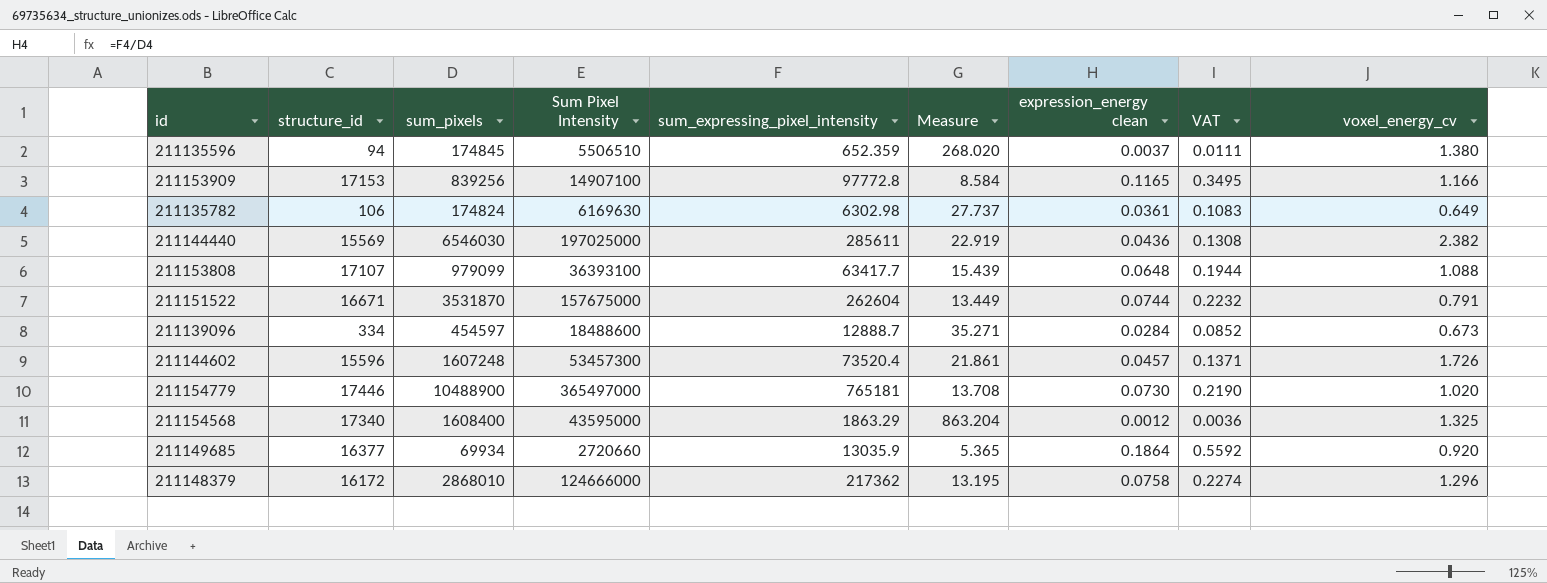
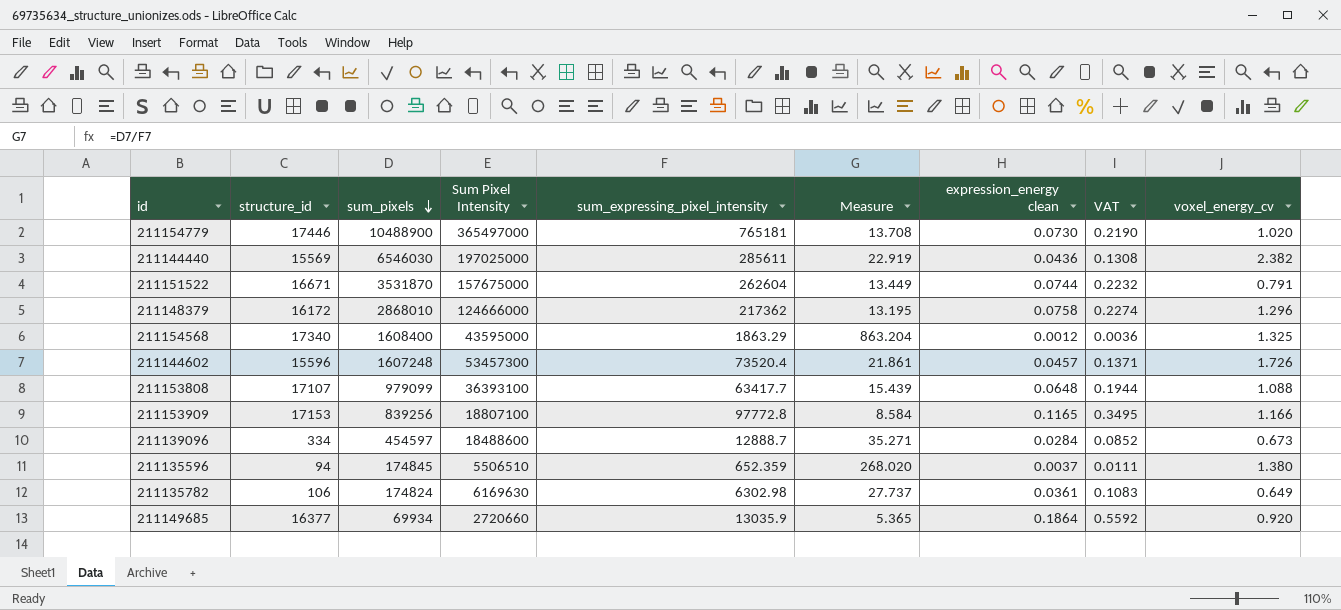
row order: none -> sum_pixels descending
211153909 | Sum Pixel Intensity: 14907100 -> 18807100

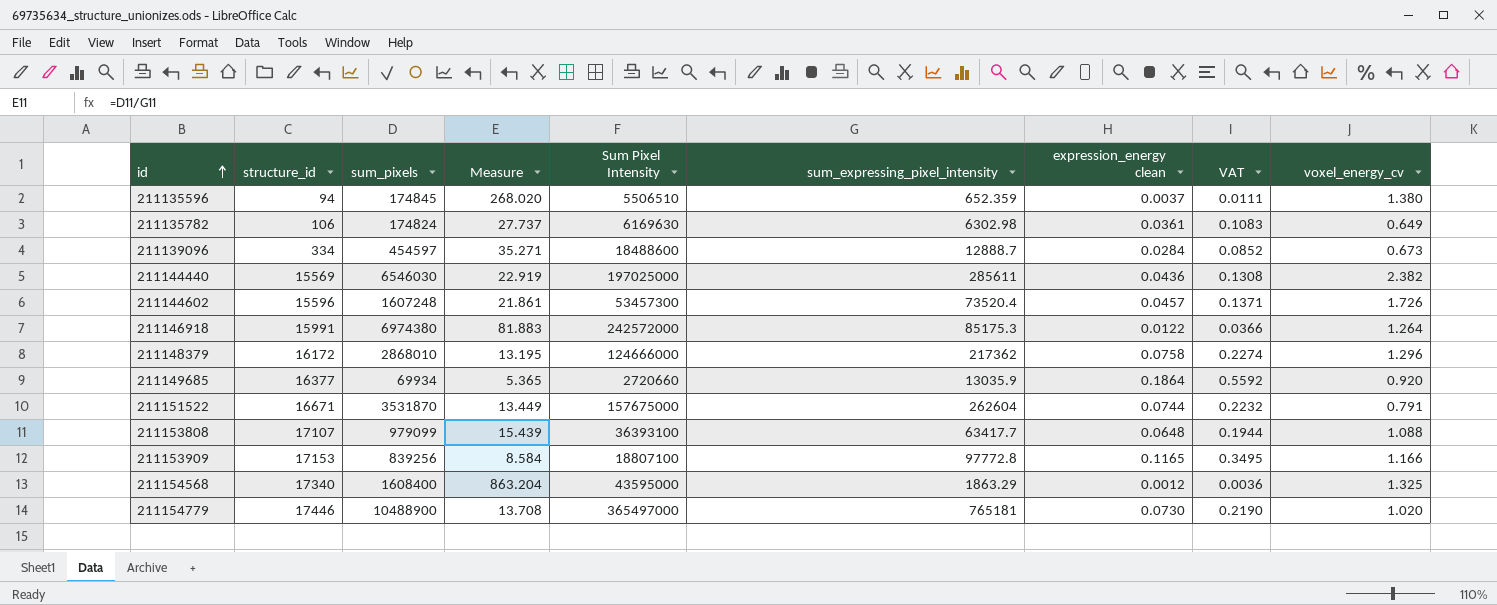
row order: sum_pixels descending -> id ascending
column Measure | position: 6 -> 4
row 211146918: none -> 15991 | 6974380 | 81.883 | 242572000 | 85175.3 | 0.0122 | 0.0366 | 1.264

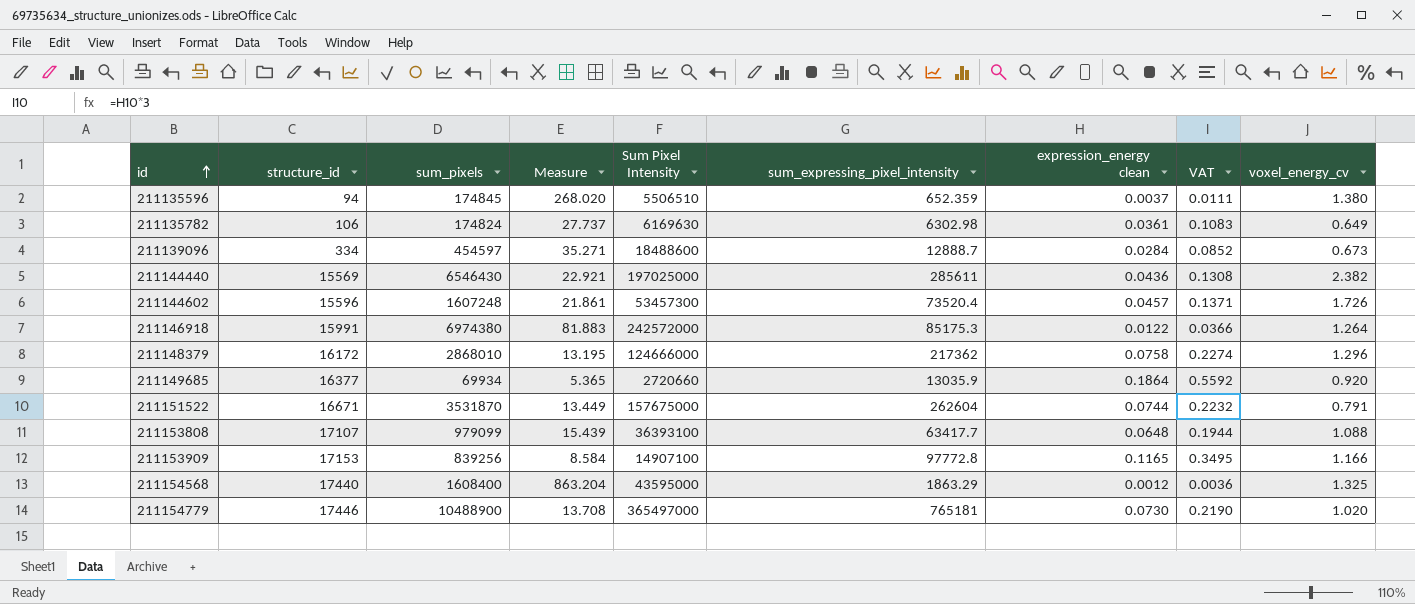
211144440 | sum_pixels: 6546030 -> 6546430
211144440 | Measure: 22.919 -> 22.921
211153909 | Sum Pixel Intensity: 18807100 -> 14907100
211154568 | structure_id: 17340 -> 17440

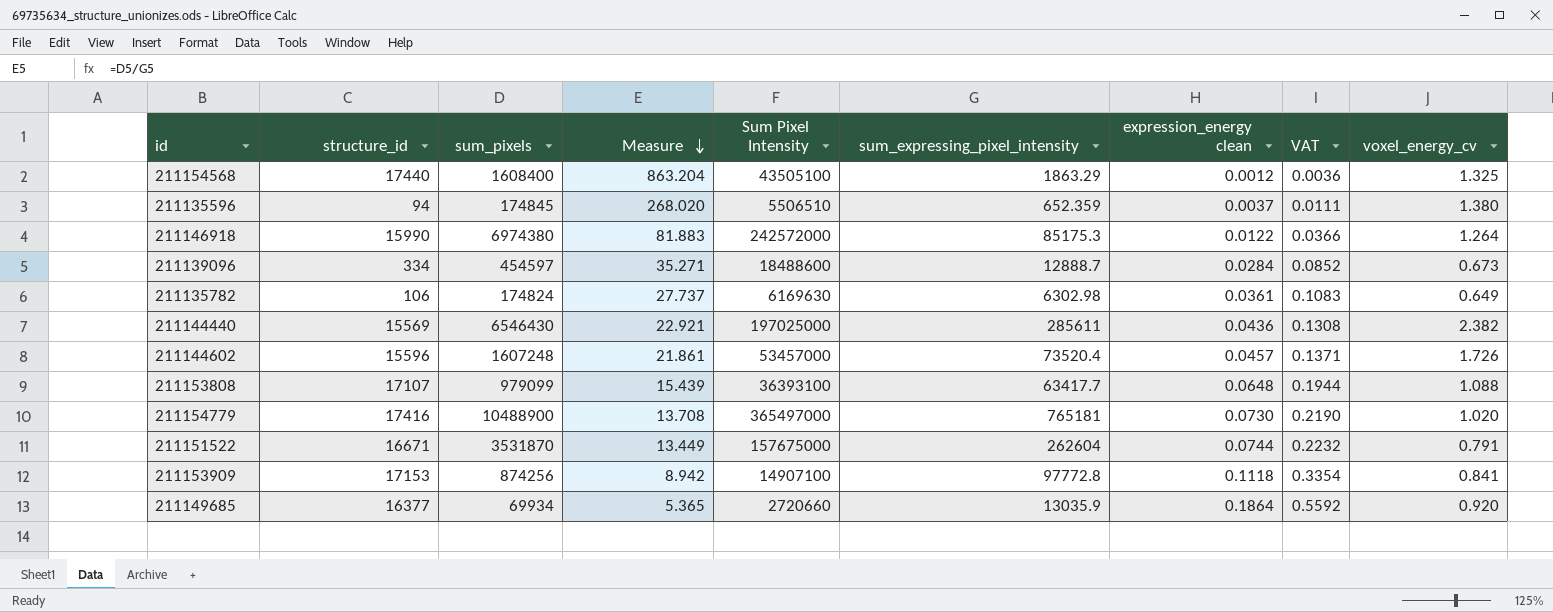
row order: id ascending -> Measure descending
row 211148379: 16172 | 2868010 | 13.195 | 124666000 | 217362 | 0.0758 | 0.2274 | 1.296 -> none
211154568 | Sum Pixel Intensity: 43595000 -> 43505100
211146918 | structure_id: 15991 -> 15990
211144602 | Sum Pixel Intensity: 53457300 -> 53457000
211154779 | structure_id: 17446 -> 17416
211153909 | sum_pixels: 839256 -> 874256
211153909 | Measure: 8.584 -> 8.942
211153909 | expression_energy clean: 0.1165 -> 0.1118
211153909 | VAT: 0.3495 -> 0.3354
211153909 | voxel_energy_cv: 1.166 -> 0.841

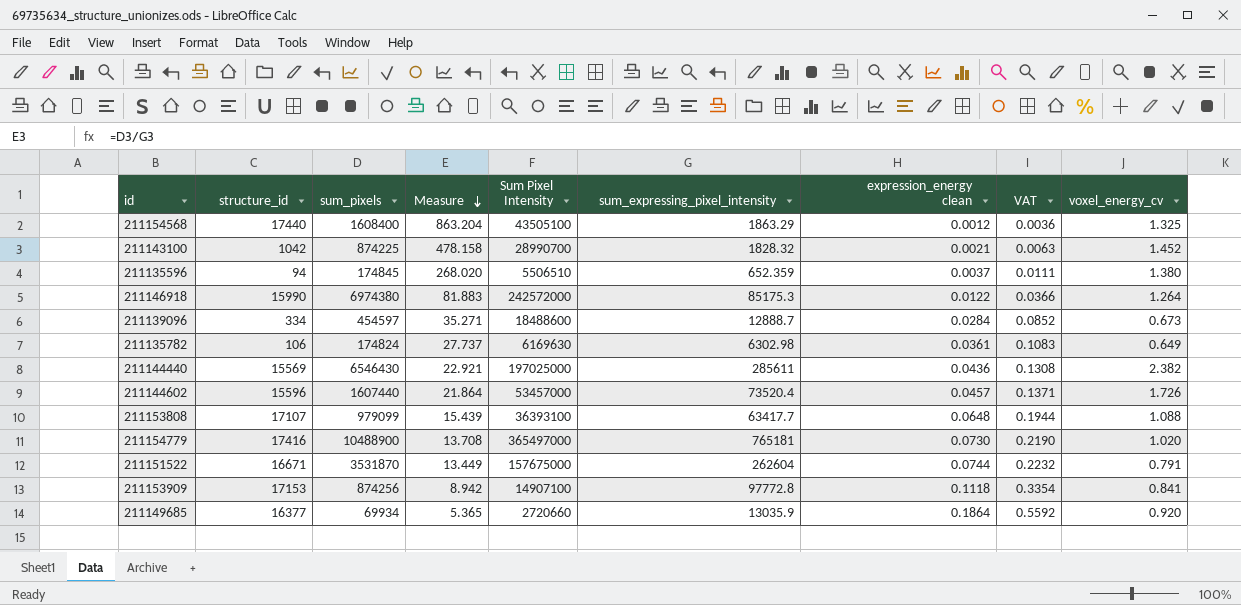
row 211143100: none -> 1042 | 874225 | 478.158 | 28990700 | 1828.32 | 0.0021 | 0.0063 | 1.452
211144602 | sum_pixels: 1607248 -> 1607440
211144602 | Measure: 21.861 -> 21.864

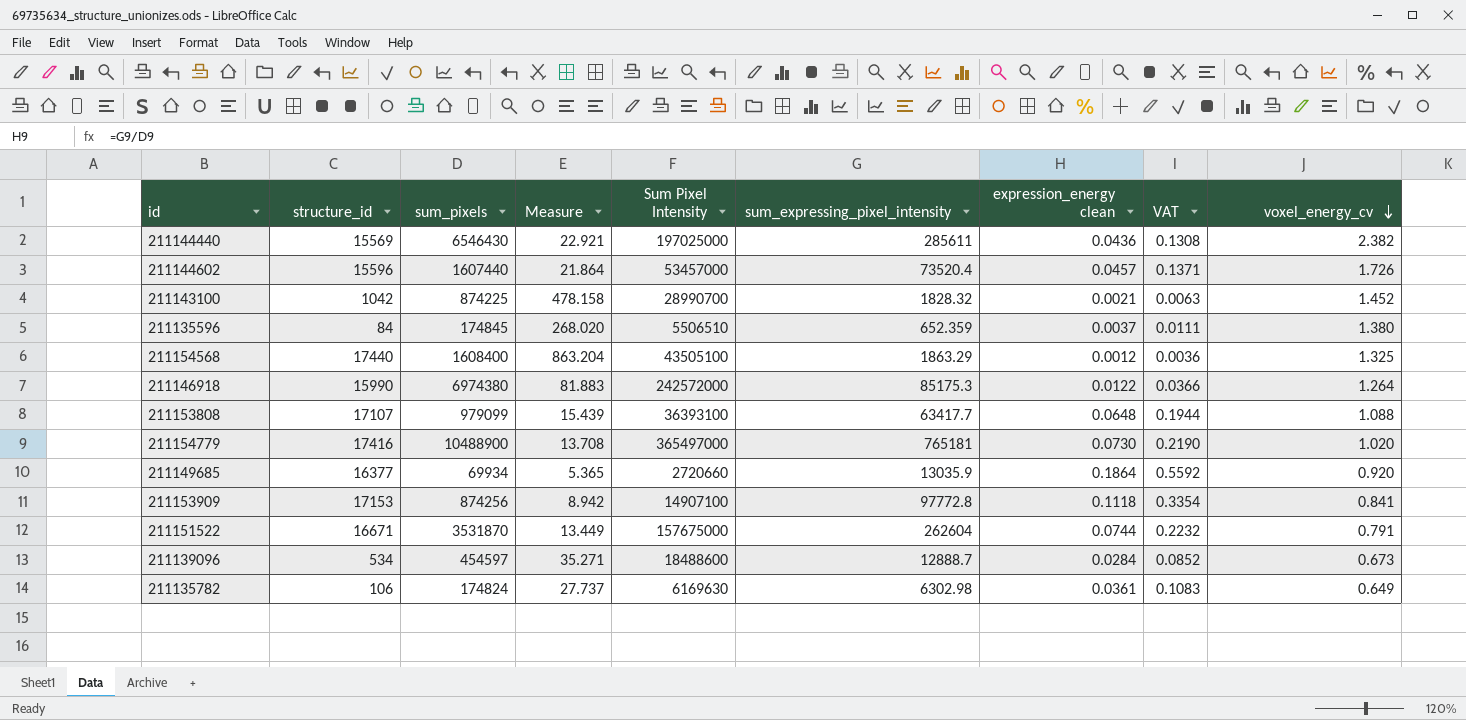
row order: Measure descending -> voxel_energy_cv descending
211135596 | structure_id: 94 -> 84
211139096 | structure_id: 334 -> 534

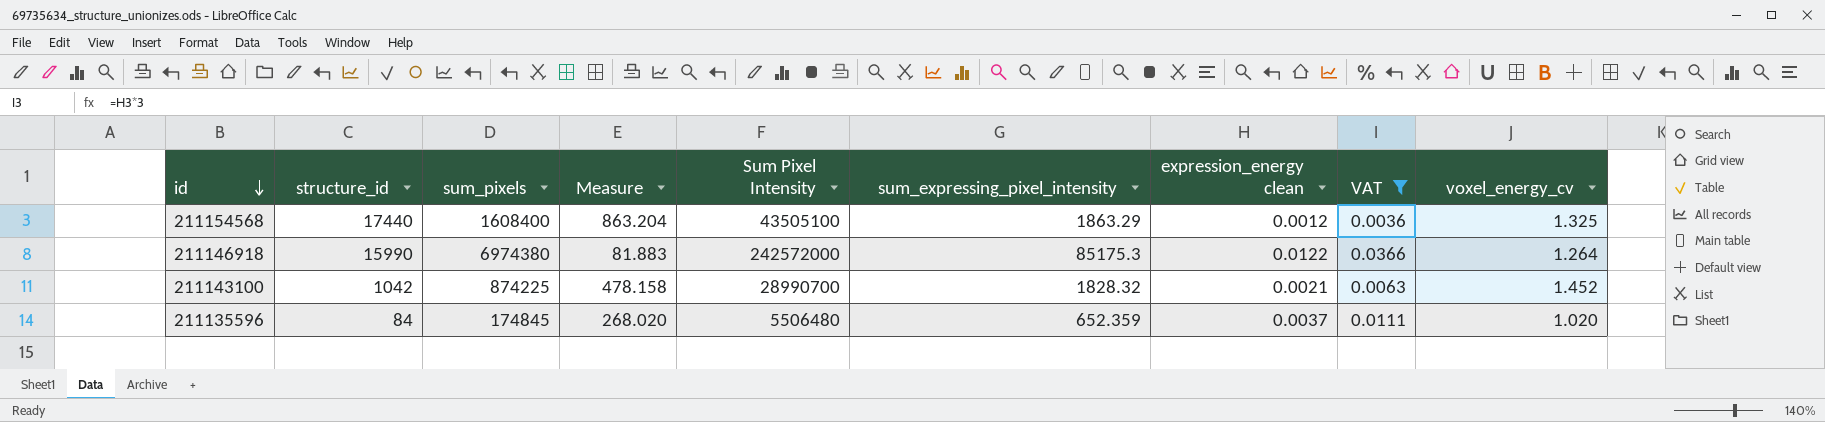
filter: none -> VAT <= 0.0366
row order: voxel_energy_cv descending -> id descending
211135596 | Sum Pixel Intensity: 5506510 -> 5506480
211135596 | voxel_energy_cv: 1.380 -> 1.020

